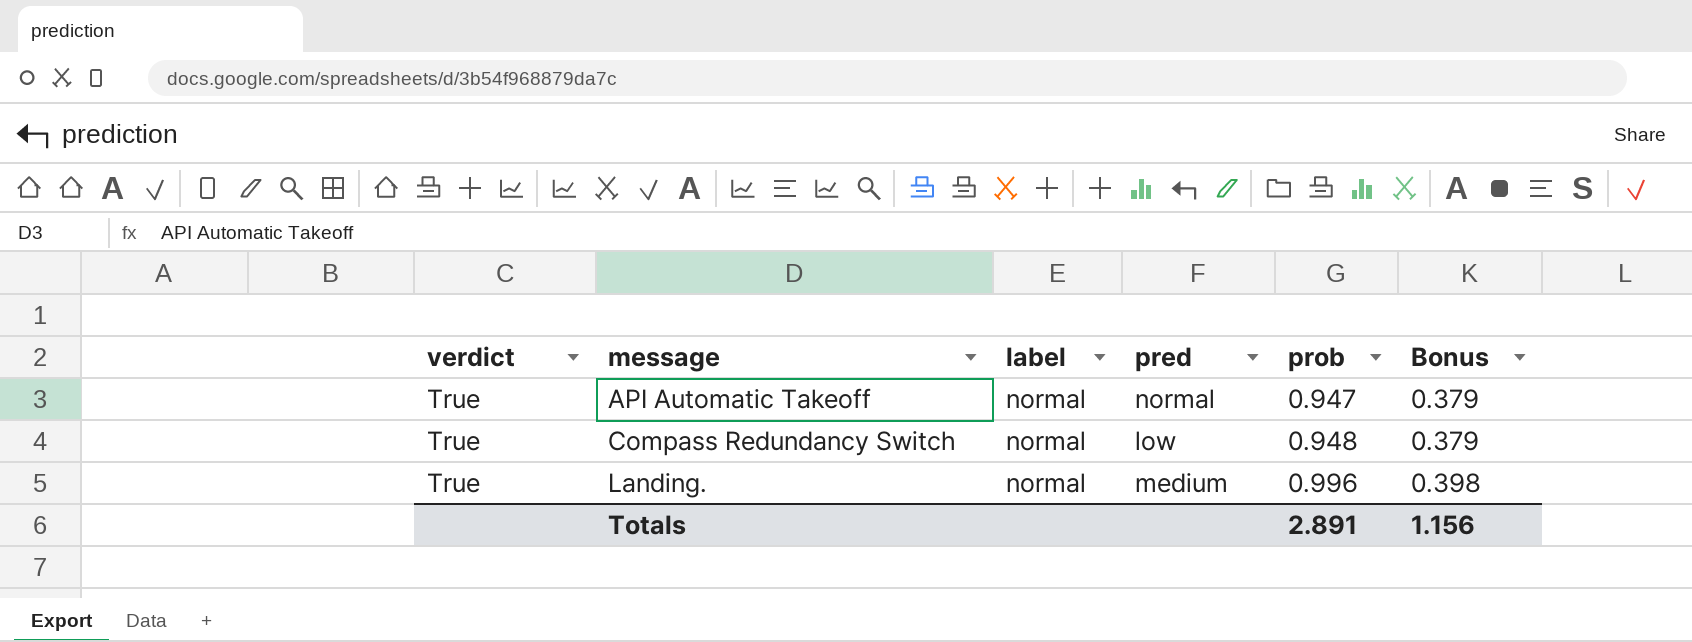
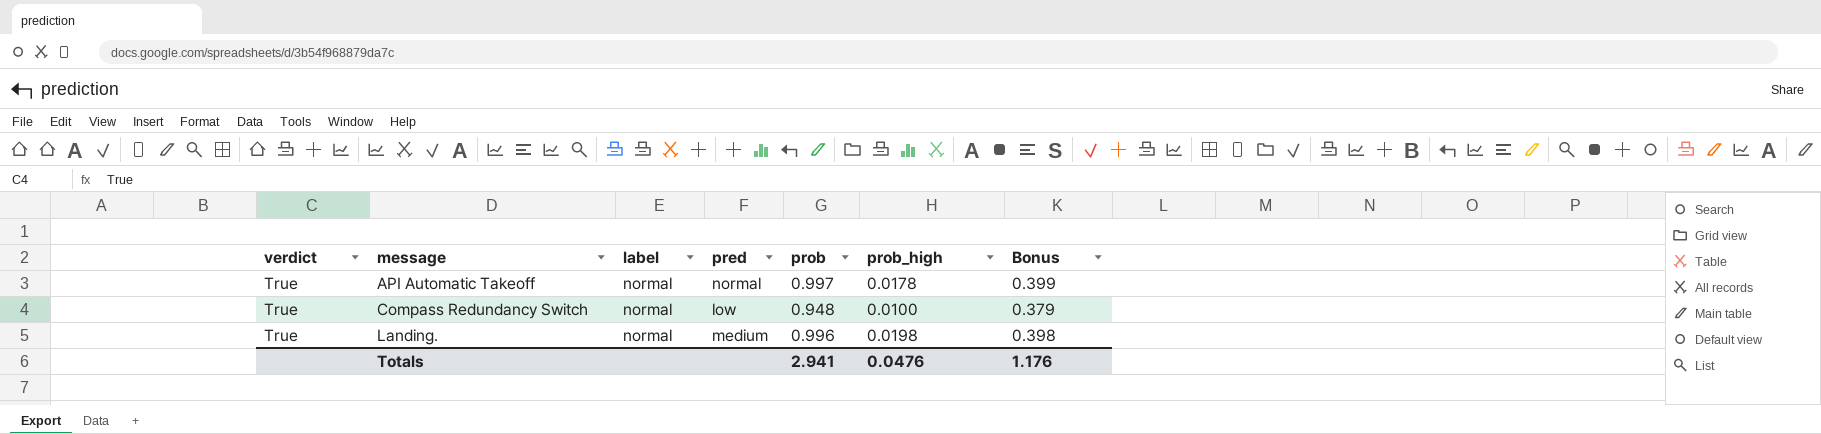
column prob_high | position: none -> 6
API Automatic Takeoff | prob: 0.947 -> 0.997
API Automatic Takeoff | Bonus: 0.379 -> 0.399
Totals | prob: 2.891 -> 2.941
Totals | Bonus: 1.156 -> 1.176

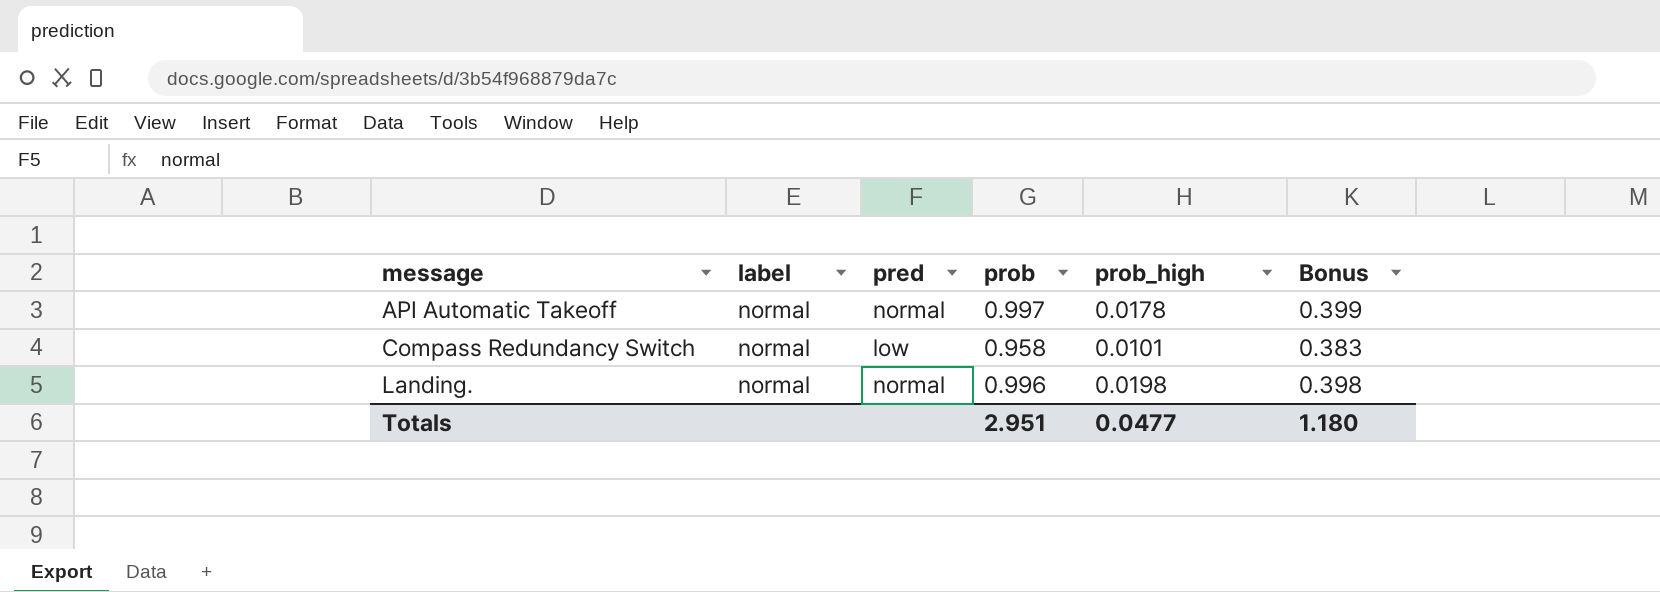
column verdict | position: 1 -> none
Compass Redundancy Switch | prob: 0.948 -> 0.958
Compass Redundancy Switch | prob_high: 0.0100 -> 0.0101
Compass Redundancy Switch | Bonus: 0.379 -> 0.383
Landing. | pred: medium -> normal
Totals | prob: 2.941 -> 2.951
Totals | prob_high: 0.0476 -> 0.0477
Totals | Bonus: 1.176 -> 1.180

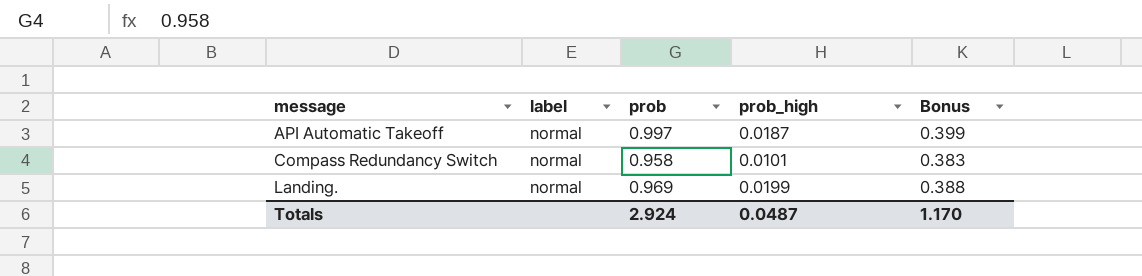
column pred | position: 3 -> none
API Automatic Takeoff | prob_high: 0.0178 -> 0.0187
Landing. | prob: 0.996 -> 0.969
Landing. | prob_high: 0.0198 -> 0.0199
Landing. | Bonus: 0.398 -> 0.388
Totals | prob: 2.951 -> 2.924
Totals | prob_high: 0.0477 -> 0.0487
Totals | Bonus: 1.180 -> 1.170

